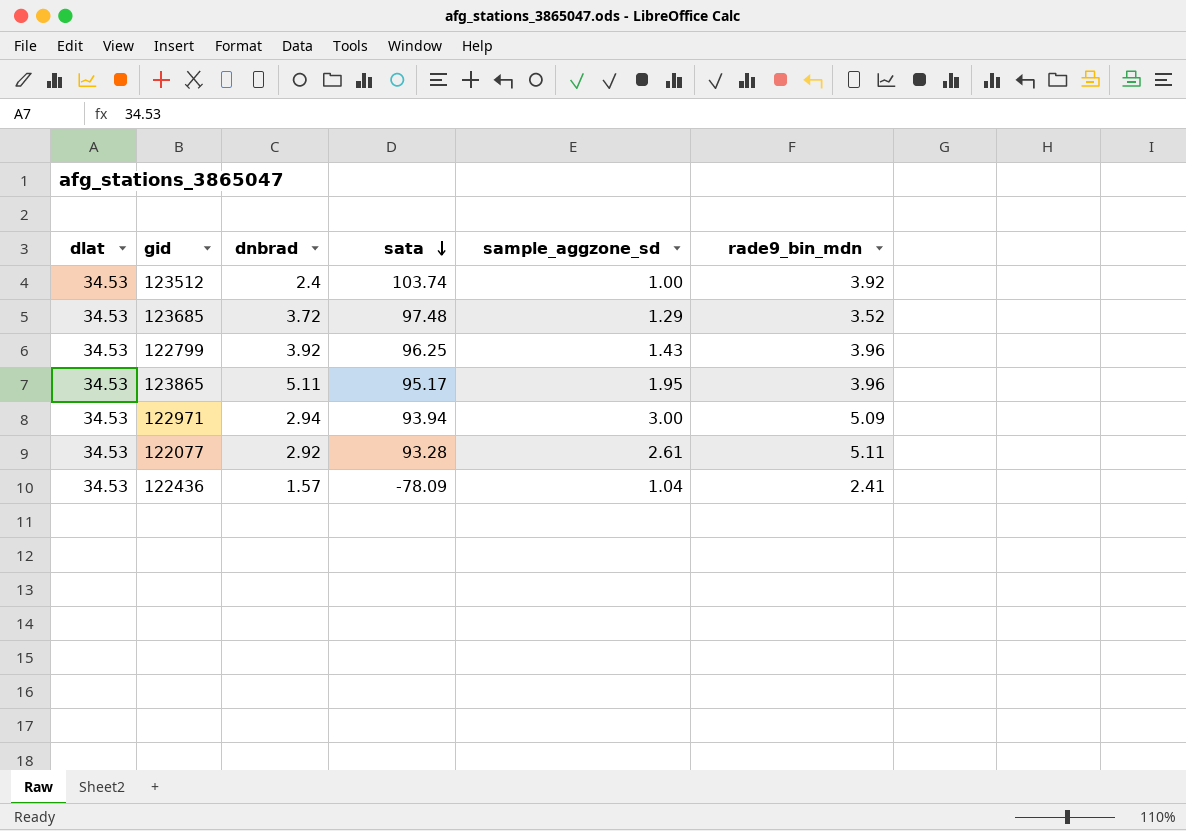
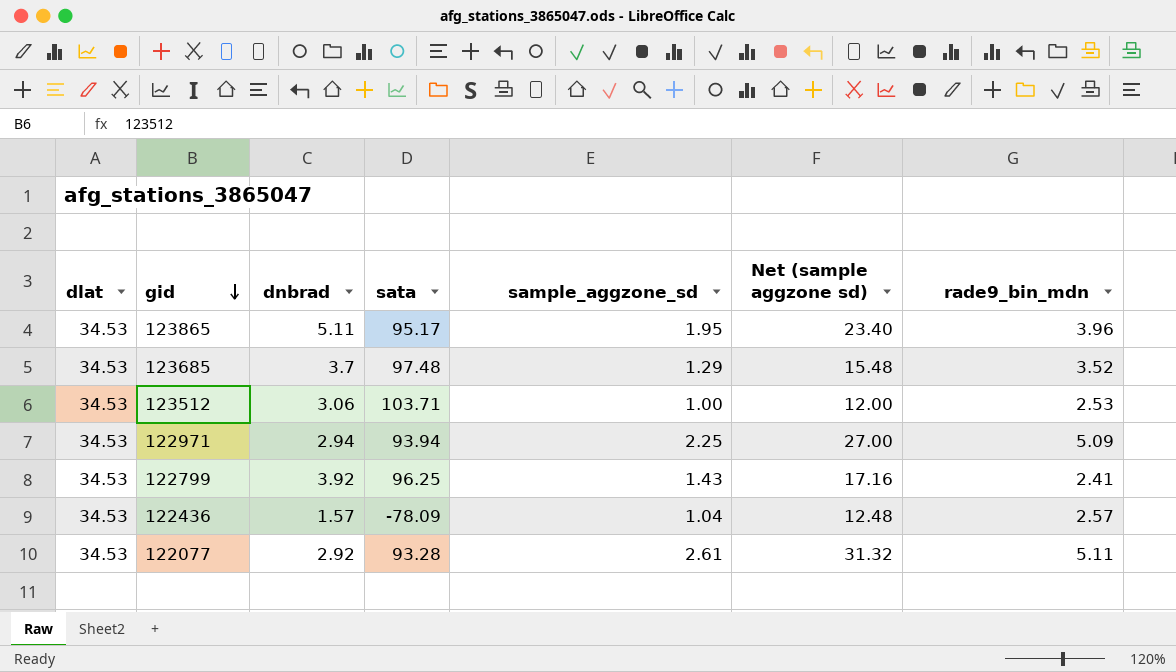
row order: sata descending -> gid descending
column Net (sample aggzone sd) | formula: none -> [sample_aggzone_sd] * 12
123685 | dnbrad: 3.72 -> 3.7
123512 | dnbrad: 2.4 -> 3.06
123512 | sata: 103.74 -> 103.71
123512 | rade9_bin_mdn: 3.92 -> 2.53
122971 | sample_aggzone_sd: 3.00 -> 2.25
122799 | rade9_bin_mdn: 3.96 -> 2.41
122436 | rade9_bin_mdn: 2.41 -> 2.57

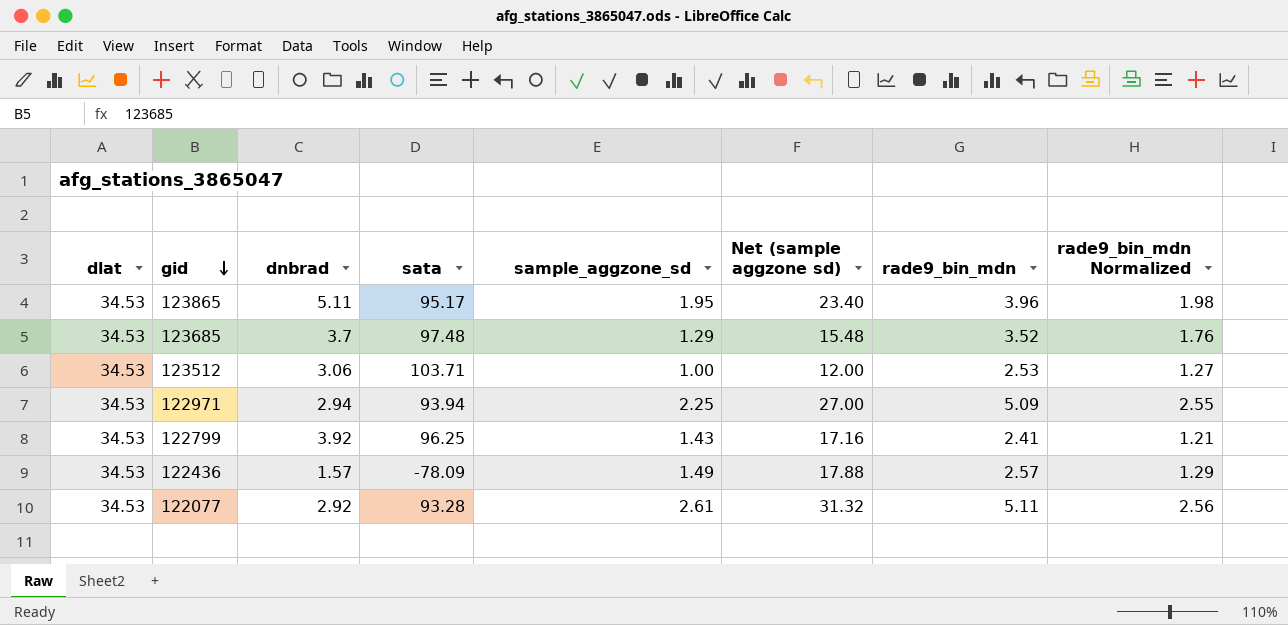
column rade9_bin_mdn Normalized | formula: none -> [rade9_bin_mdn] * 0.5
122436 | sample_aggzone_sd: 1.04 -> 1.49
122436 | Net (sample aggzone sd): 12.48 -> 17.88

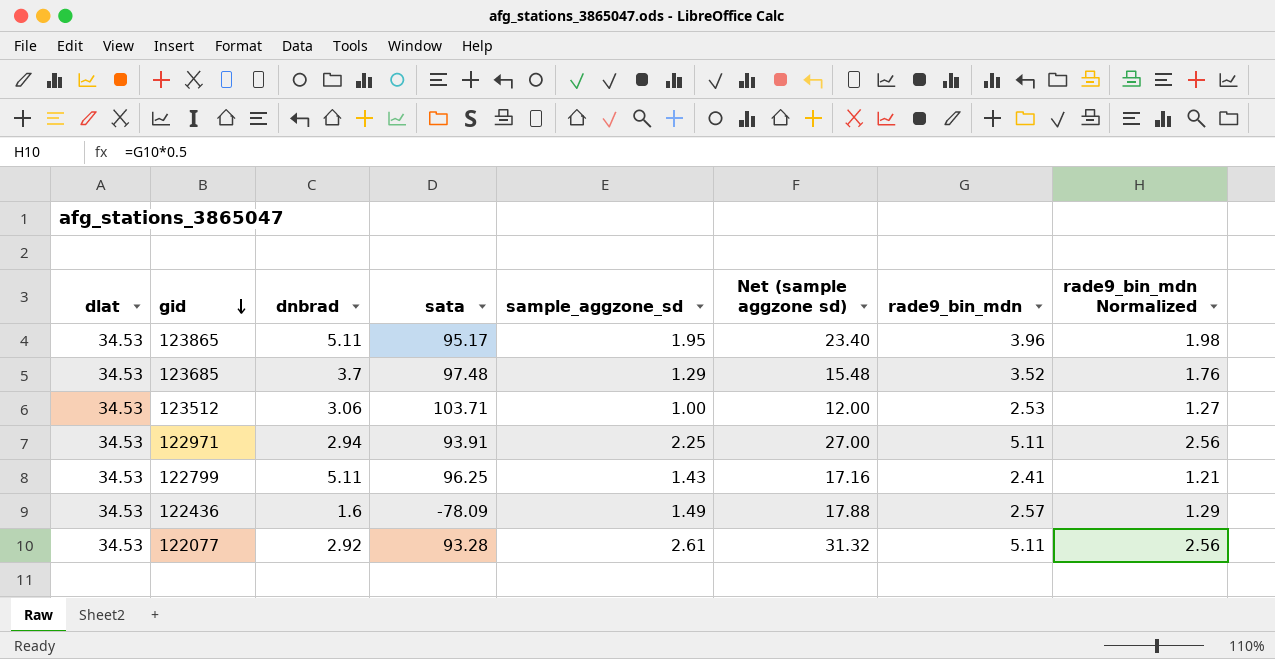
122971 | sata: 93.94 -> 93.91
122971 | rade9_bin_mdn: 5.09 -> 5.11
122971 | rade9_bin_mdn Normalized: 2.55 -> 2.56
122799 | dnbrad: 3.92 -> 5.11
122436 | dnbrad: 1.57 -> 1.6

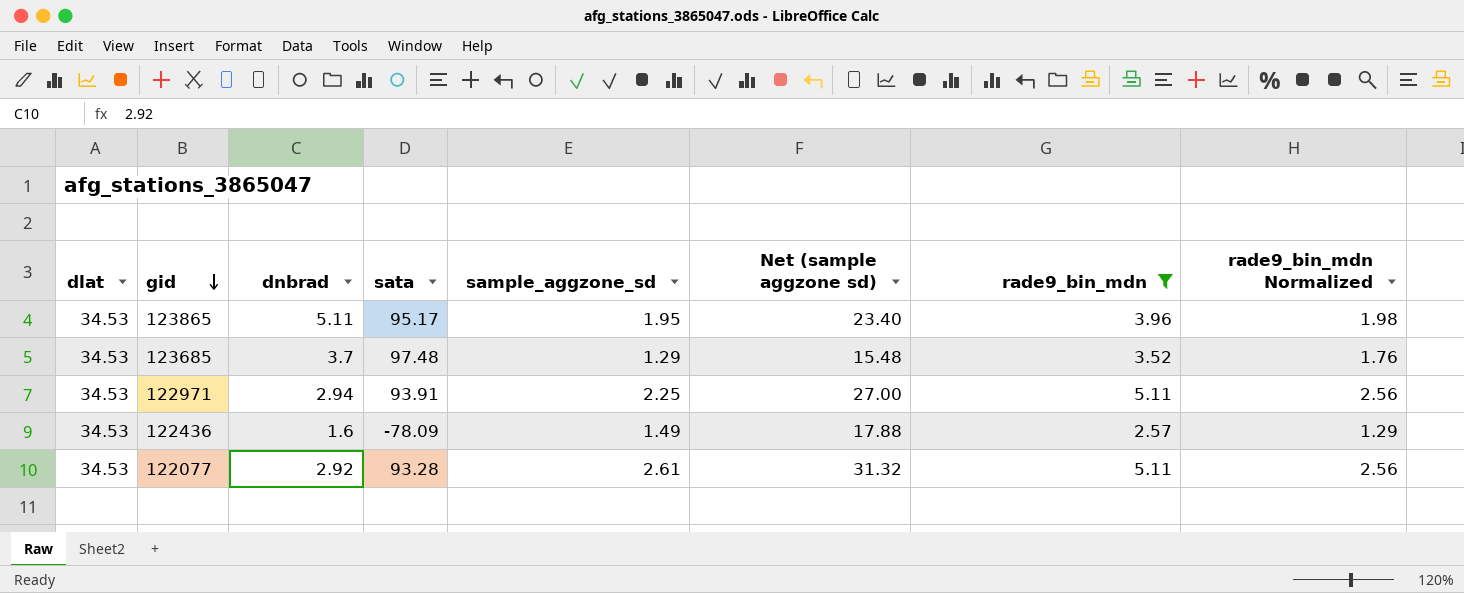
filter: none -> rade9_bin_mdn >= 2.57

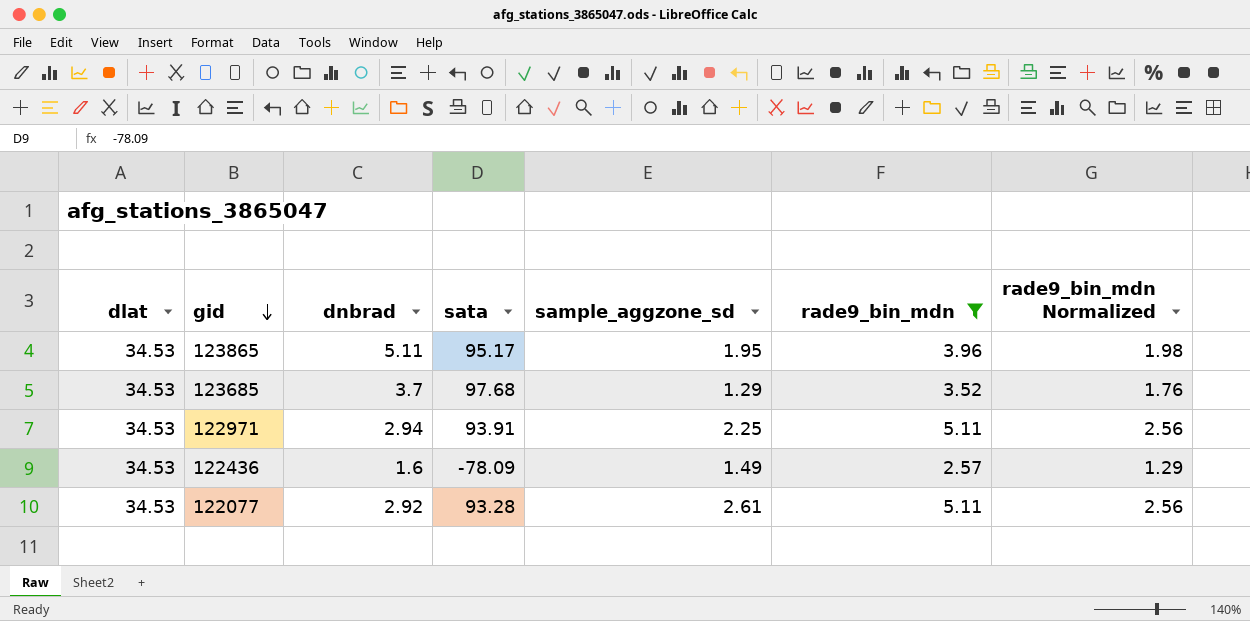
column Net (sample aggzone sd) | formula: [sample_aggzone_sd] * 12 -> none
123685 | sata: 97.48 -> 97.68

